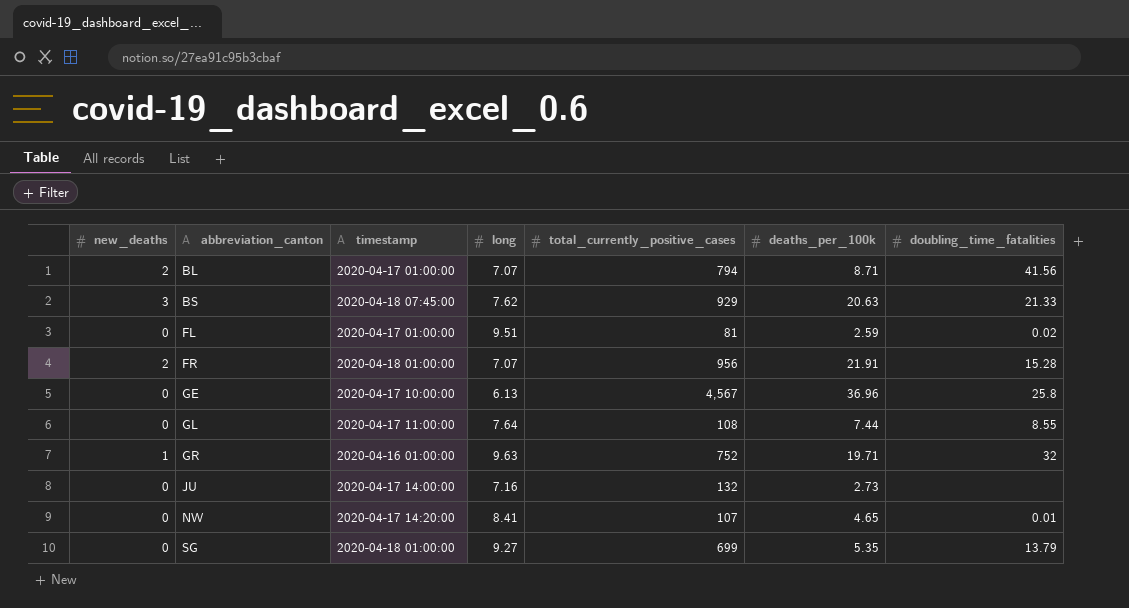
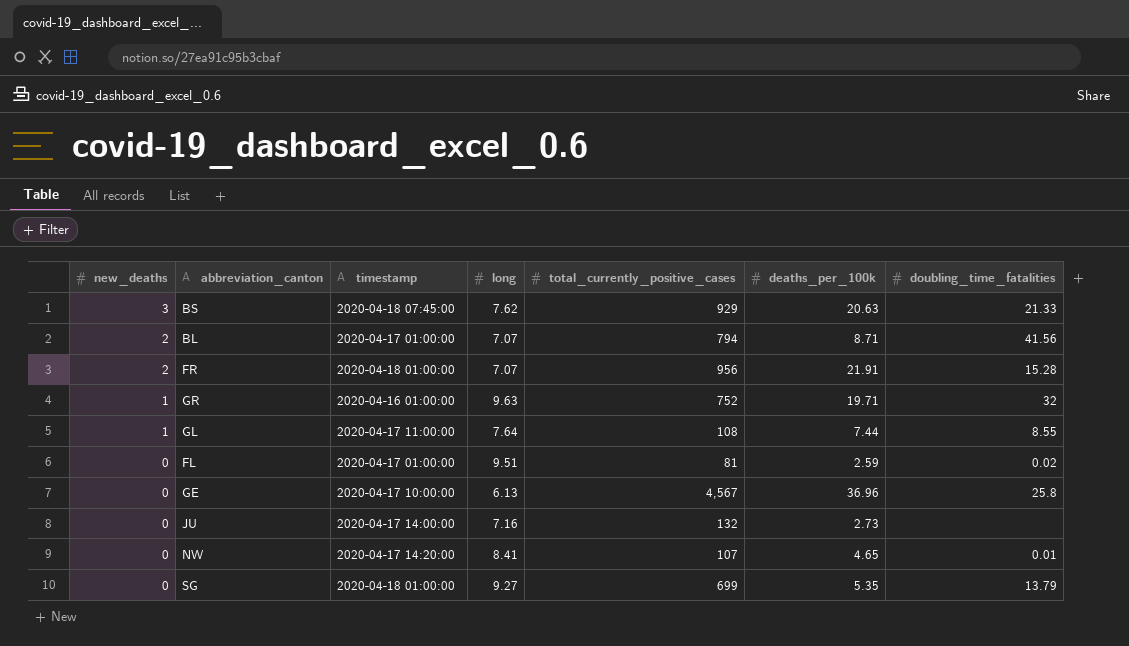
row order: abbreviation_canton ascending -> new_deaths descending
GL | new_deaths: 0 -> 1

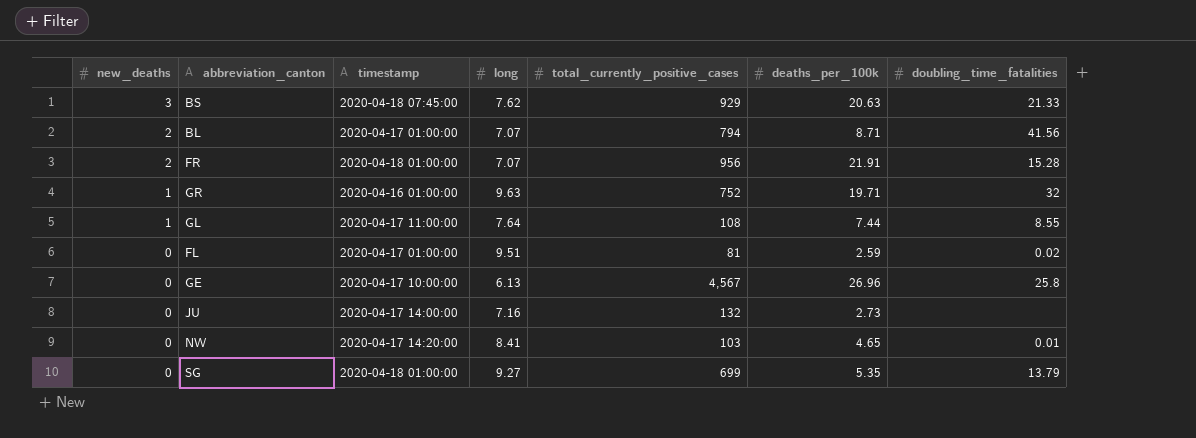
GE | deaths_per_100k: 36.96 -> 26.96
NW | total_currently_positive_cases: 107 -> 103

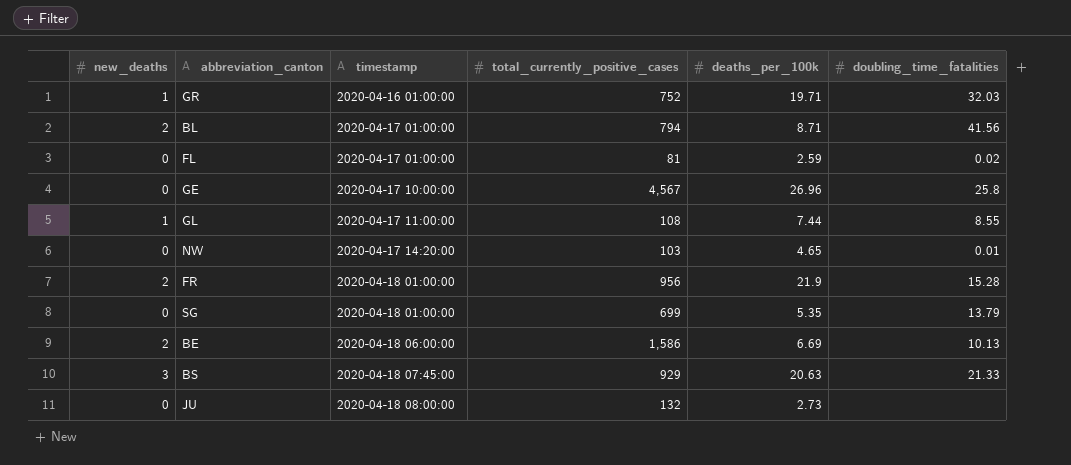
row order: new_deaths descending -> timestamp ascending
column long | position: 4 -> none
GR | doubling_time_fatalities: 32 -> 32.03
FR | deaths_per_100k: 21.91 -> 21.9
row BE: none -> 2 | 2020-04-18 06:00:00 | 1,586 | 6.69 | 10.13
JU | timestamp: 2020-04-17 14:00:00 -> 2020-04-18 08:00:00

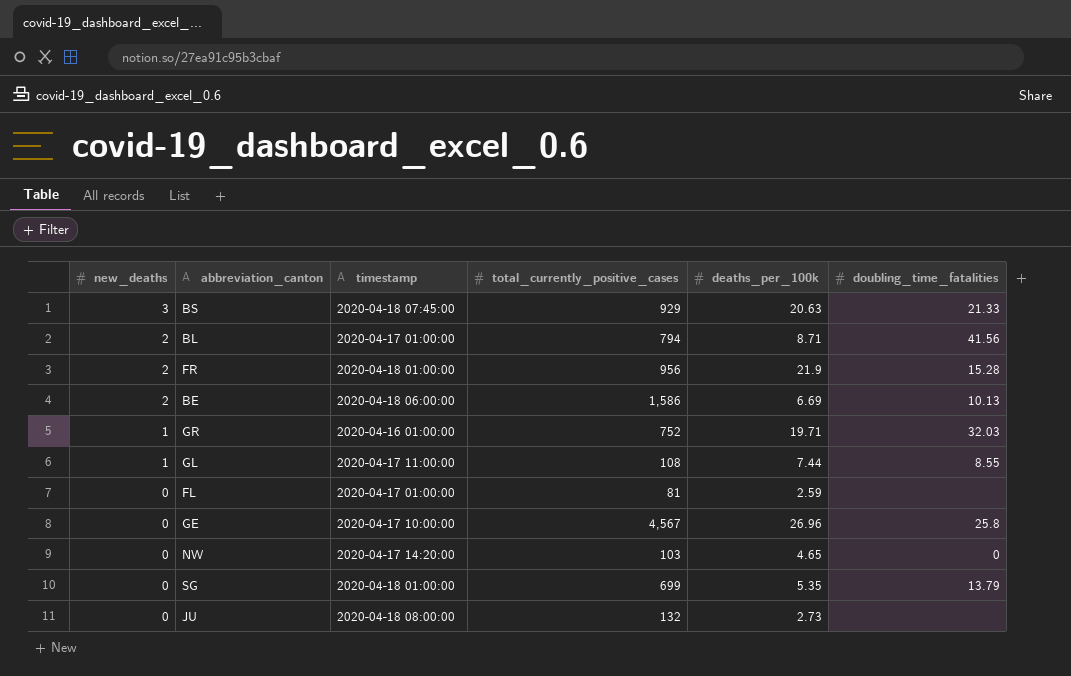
row order: timestamp ascending -> new_deaths descending
FL | doubling_time_fatalities: 0.02 -> none
NW | doubling_time_fatalities: 0.01 -> 0

